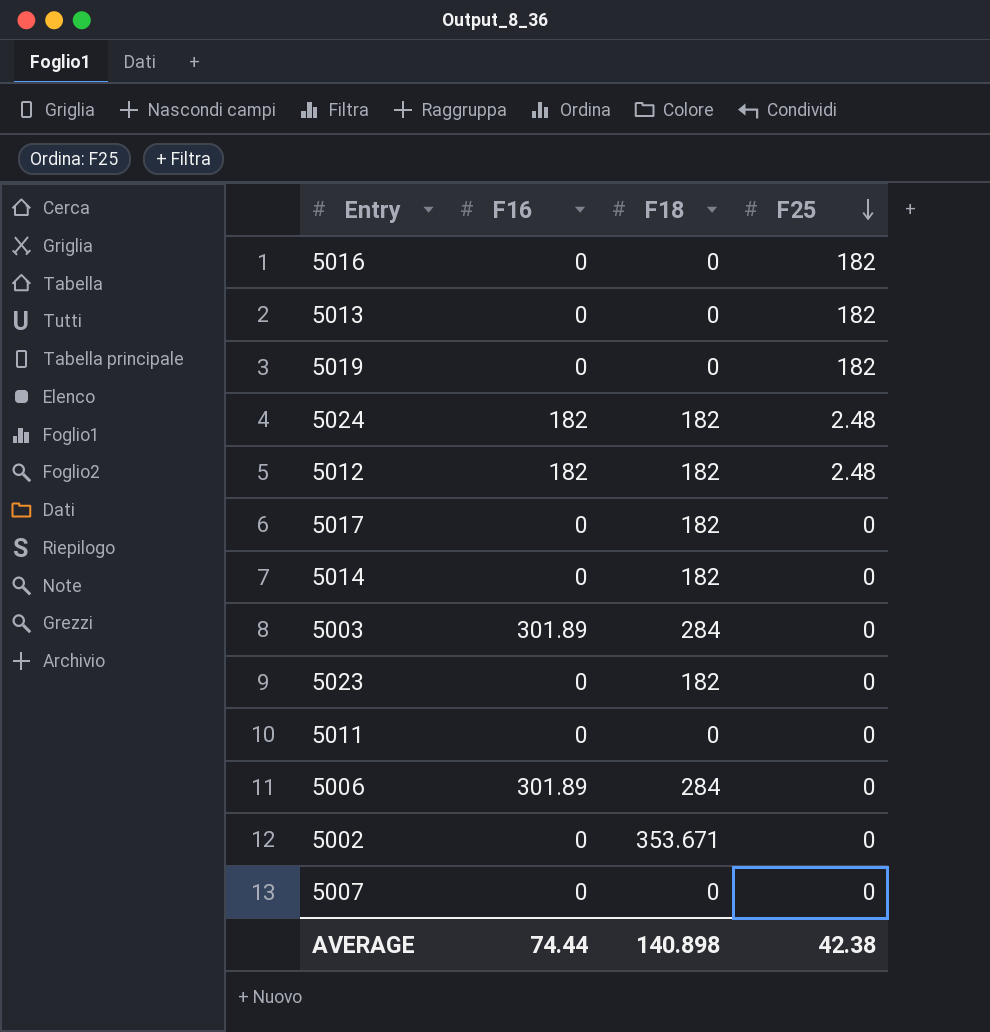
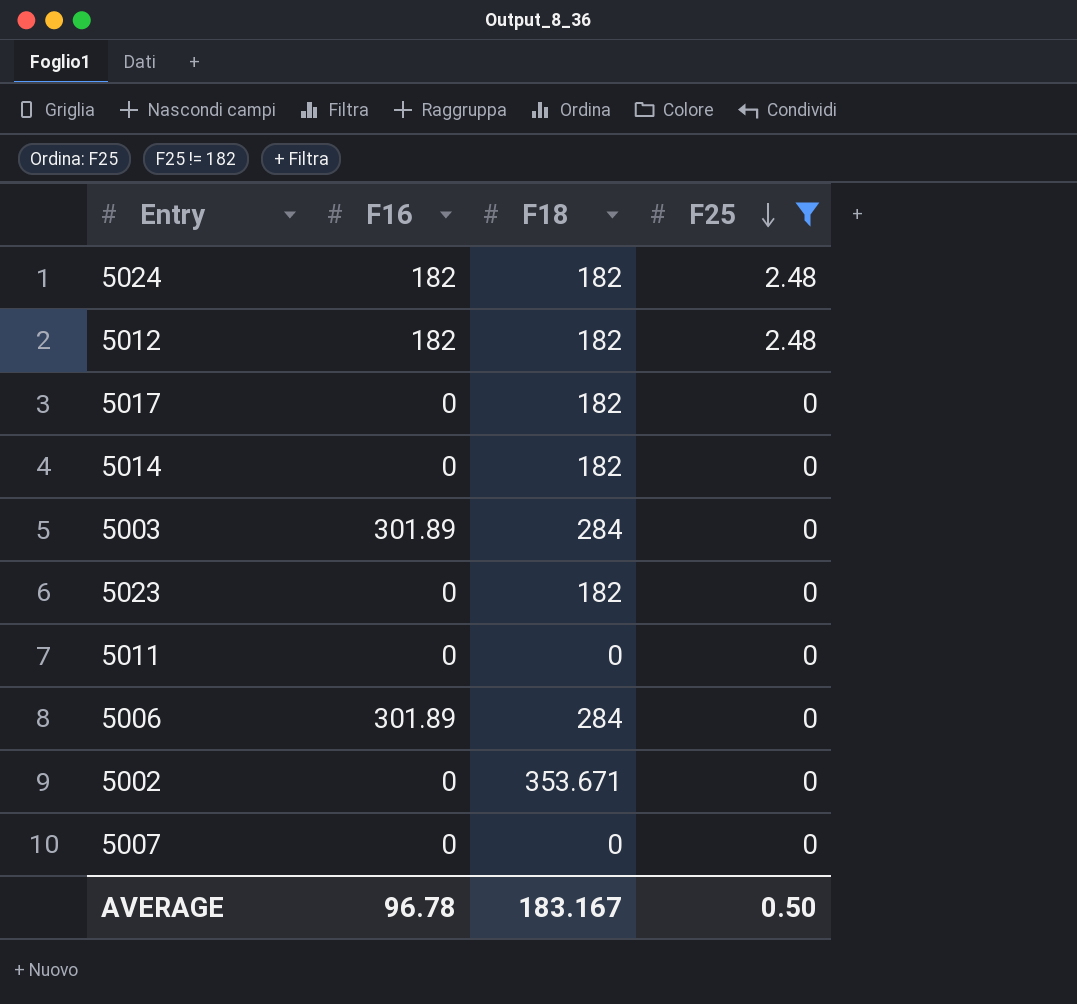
filter: none -> F25 != 182
AVERAGE | F16: 74.44 -> 96.78
AVERAGE | F18: 140.898 -> 183.167
AVERAGE | F25: 42.38 -> 0.50

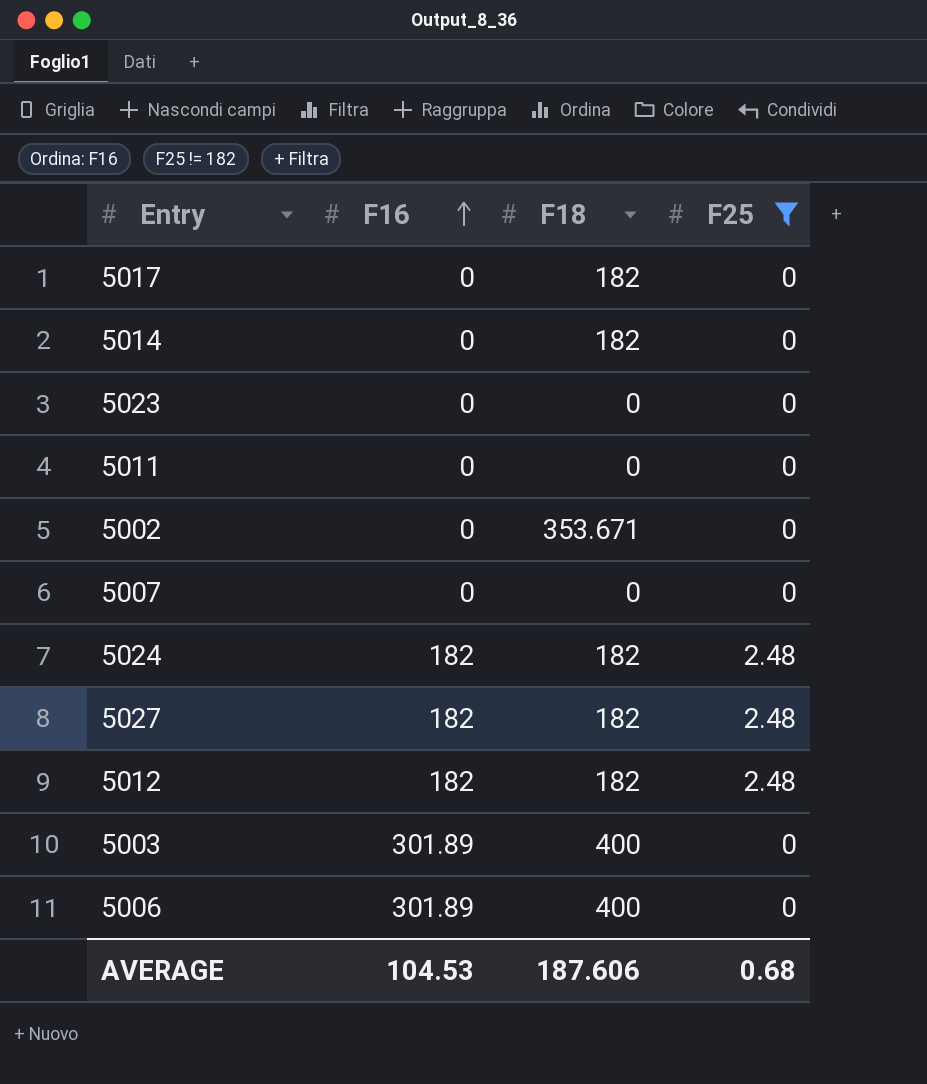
row order: F25 descending -> F16 ascending
5023 | F18: 182 -> 0
row 5027: none -> 182 | 182 | 2.48
5003 | F18: 284 -> 400
5006 | F18: 284 -> 400
AVERAGE | F16: 96.78 -> 104.53
AVERAGE | F18: 183.167 -> 187.606
AVERAGE | F25: 0.50 -> 0.68

